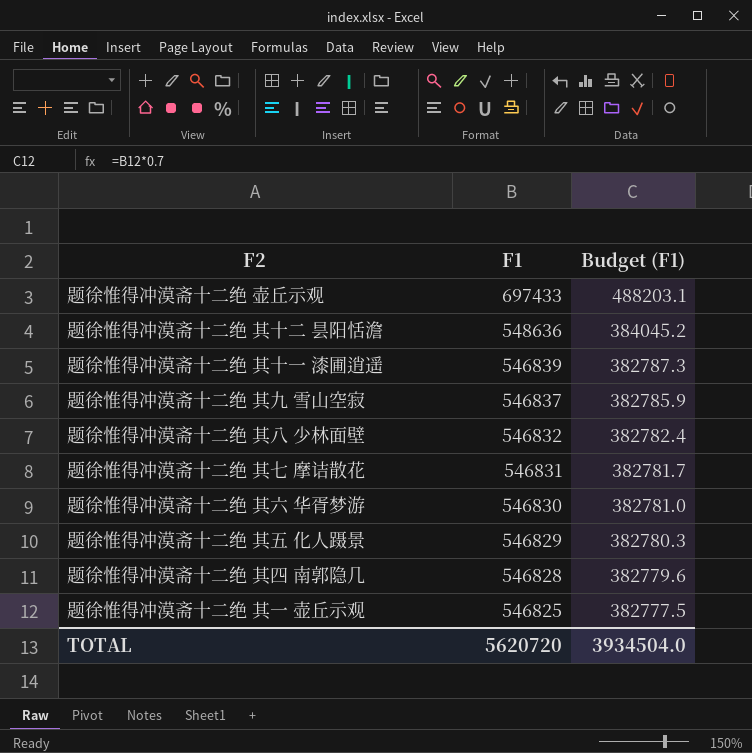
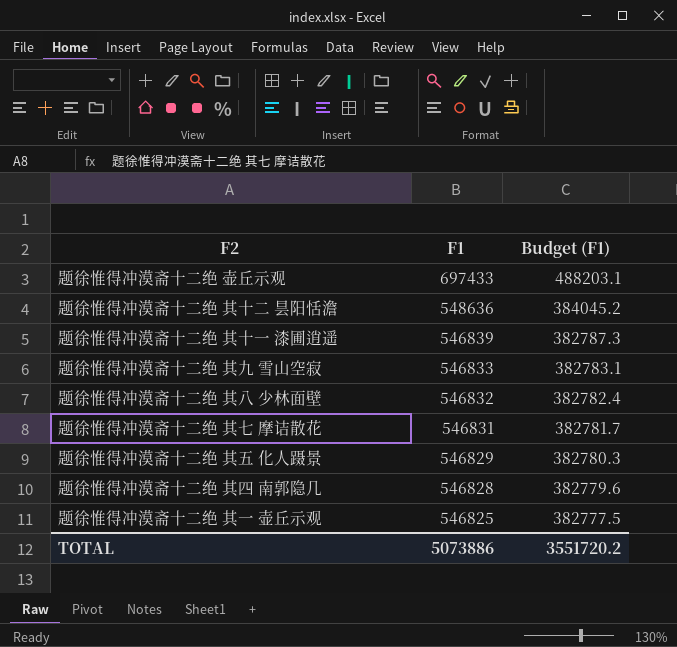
row 题徐惟得冲漠斋十二绝 其六 华胥梦游: 546830 | 382781.0 -> none
题徐惟得冲漠斋十二绝 其九 雪山空寂 | F1: 546837 -> 546833
题徐惟得冲漠斋十二绝 其九 雪山空寂 | Budget (F1): 382785.9 -> 382783.1
TOTAL | F1: 5620720 -> 5073886
TOTAL | Budget (F1): 3934504.0 -> 3551720.2

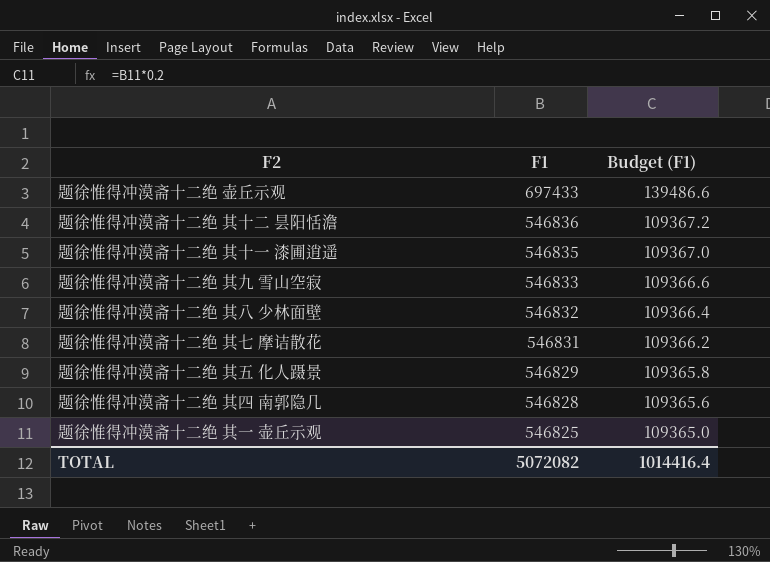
column Budget (F1) | formula: [F1] * 0.7 -> [F1] * 0.2
题徐惟得冲漠斋十二绝 其十二 昙阳恬澹 | F1: 548636 -> 546836
题徐惟得冲漠斋十二绝 其十一 漆圃逍遥 | F1: 546839 -> 546835
TOTAL | F1: 5073886 -> 5072082
TOTAL | Budget (F1): 3551720.2 -> 1014416.4

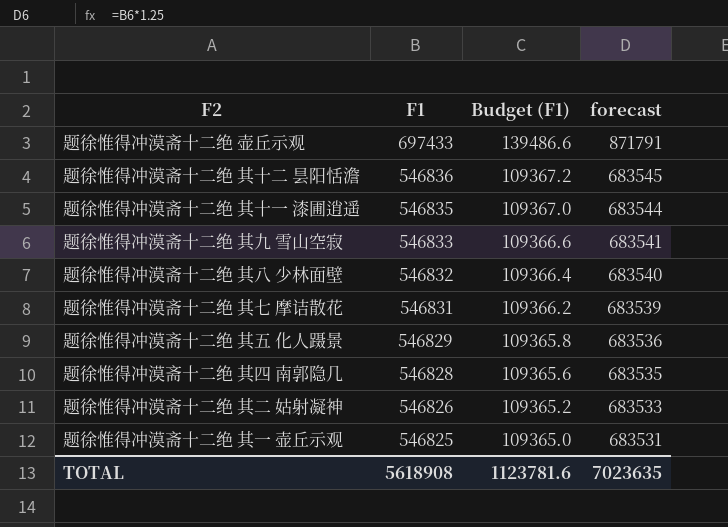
column forecast | formula: none -> [F1] * 1.25
row 题徐惟得冲漠斋十二绝 其二 姑射凝神: none -> 546826 | 109365.2 | 683533
TOTAL | F1: 5072082 -> 5618908
TOTAL | Budget (F1): 1014416.4 -> 1123781.6

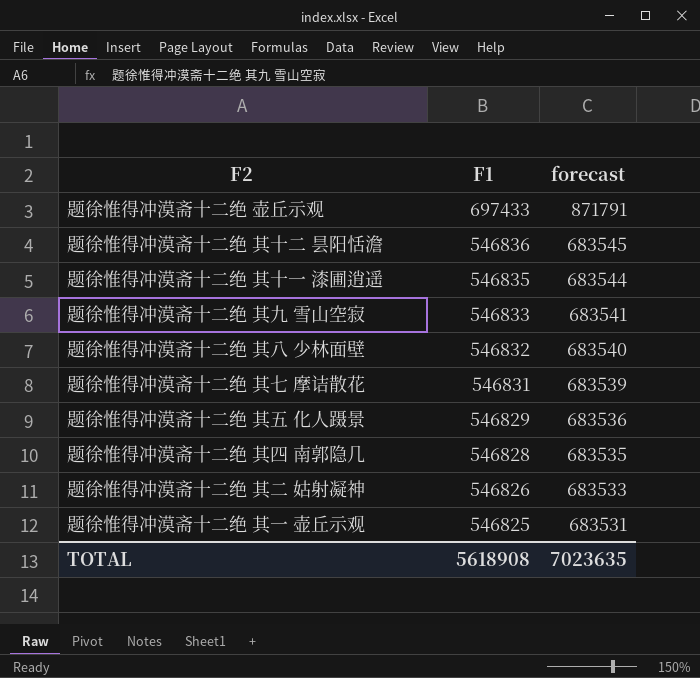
column Budget (F1) | formula: [F1] * 0.2 -> none

